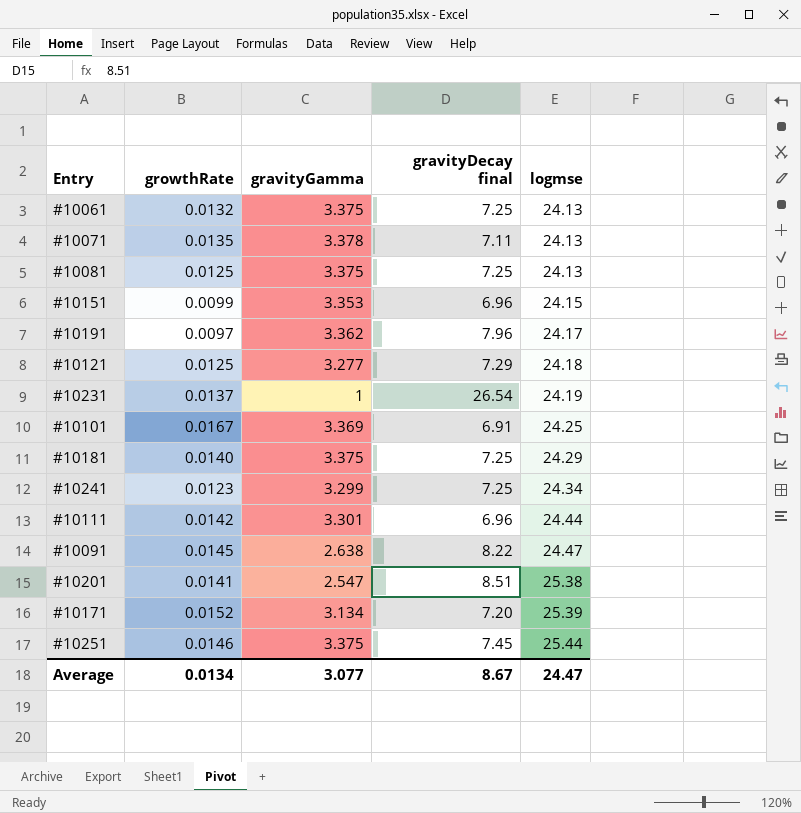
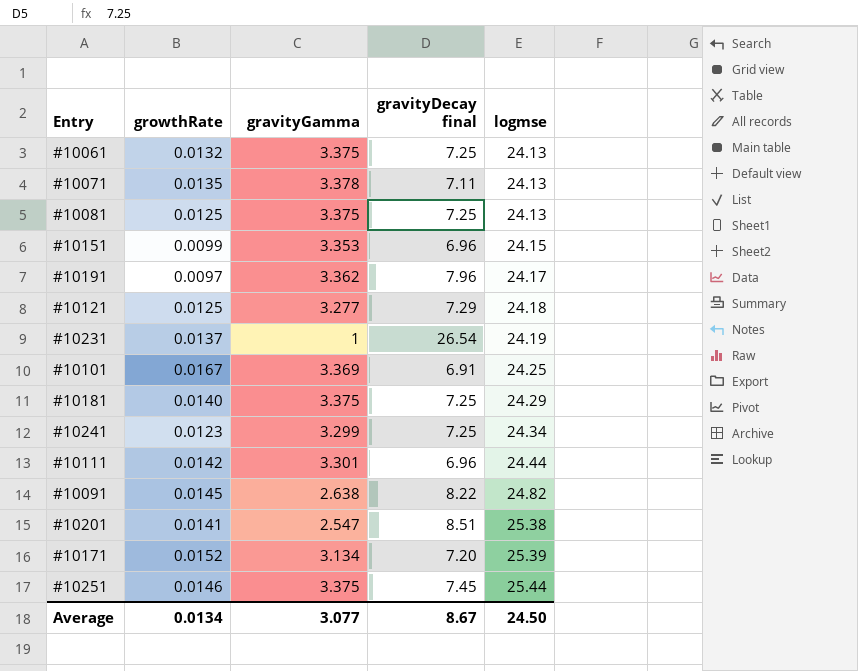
#10091 | logmse: 24.47 -> 24.82
Average | logmse: 24.47 -> 24.50

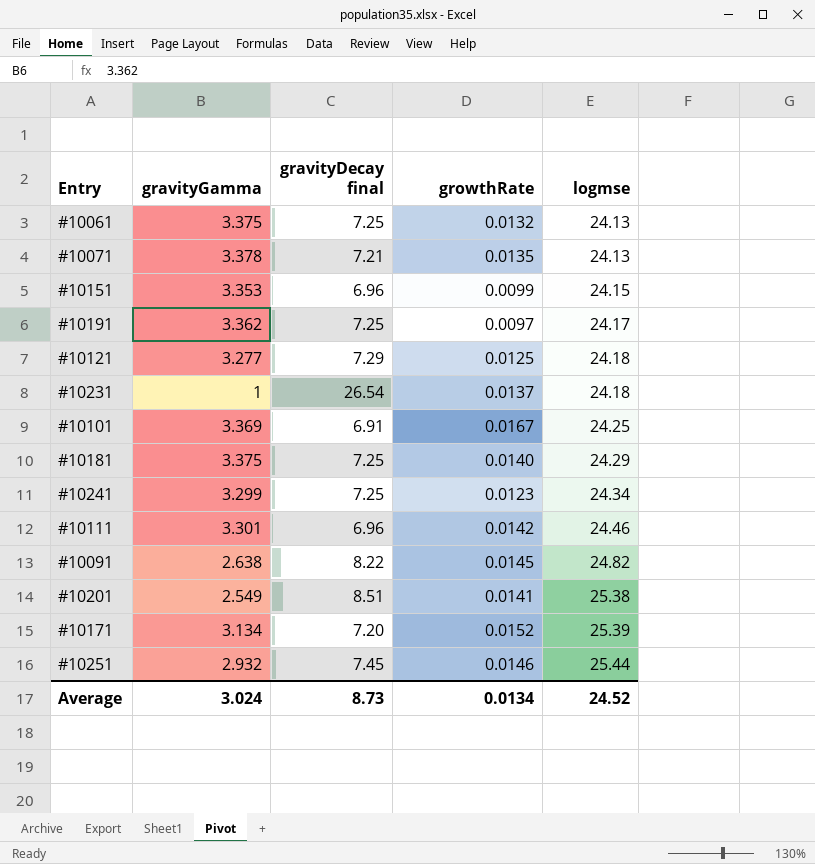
column growthRate | position: 2 -> 4
row #10081: 0.0125 | 3.375 | 7.25 | 24.13 -> none
#10071 | gravityDecay final: 7.11 -> 7.21
#10191 | gravityDecay final: 7.96 -> 7.25
#10231 | logmse: 24.19 -> 24.18
#10111 | logmse: 24.44 -> 24.46
#10201 | gravityGamma: 2.547 -> 2.549
#10251 | gravityGamma: 3.375 -> 2.932
Average | gravityGamma: 3.077 -> 3.024
Average | gravityDecay final: 8.67 -> 8.73
Average | logmse: 24.50 -> 24.52

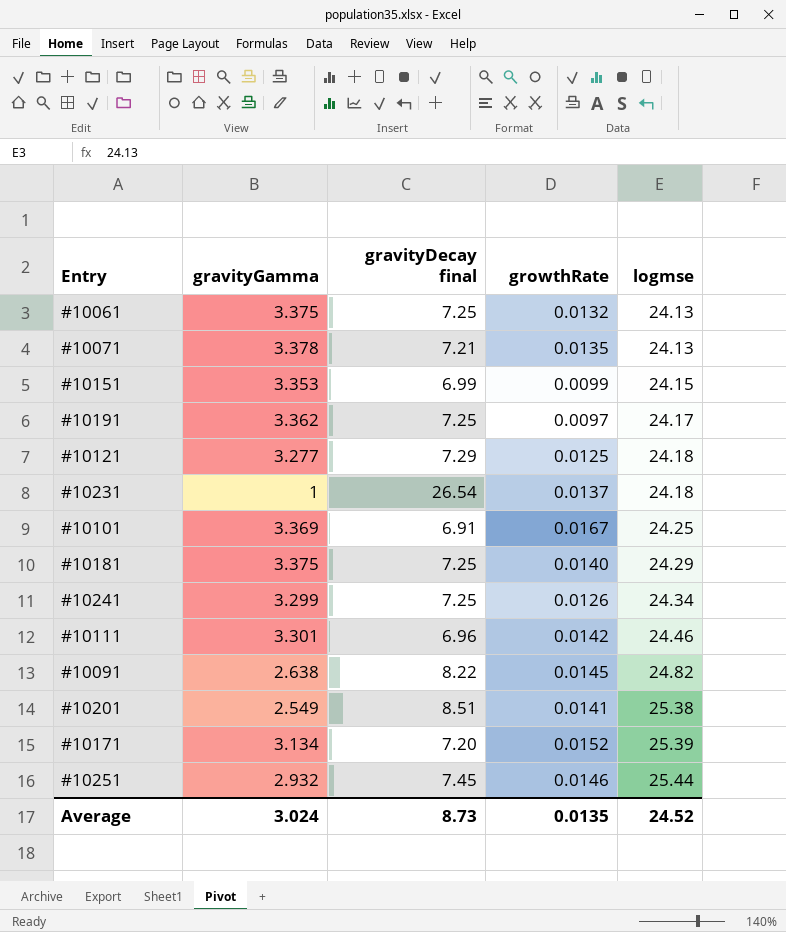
#10151 | gravityDecay final: 6.96 -> 6.99
#10241 | growthRate: 0.0123 -> 0.0126
Average | growthRate: 0.0134 -> 0.0135

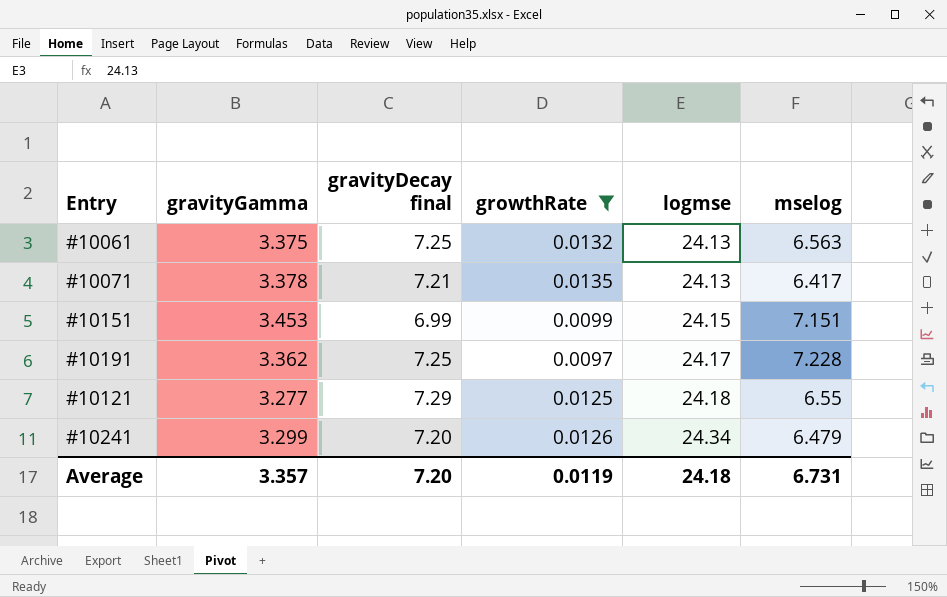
filter: none -> growthRate <= 0.0135
column mselog | position: none -> 6
#10151 | gravityGamma: 3.353 -> 3.453
#10241 | gravityDecay final: 7.25 -> 7.20
Average | gravityGamma: 3.024 -> 3.357
Average | gravityDecay final: 8.73 -> 7.20
Average | growthRate: 0.0135 -> 0.0119
Average | logmse: 24.52 -> 24.18

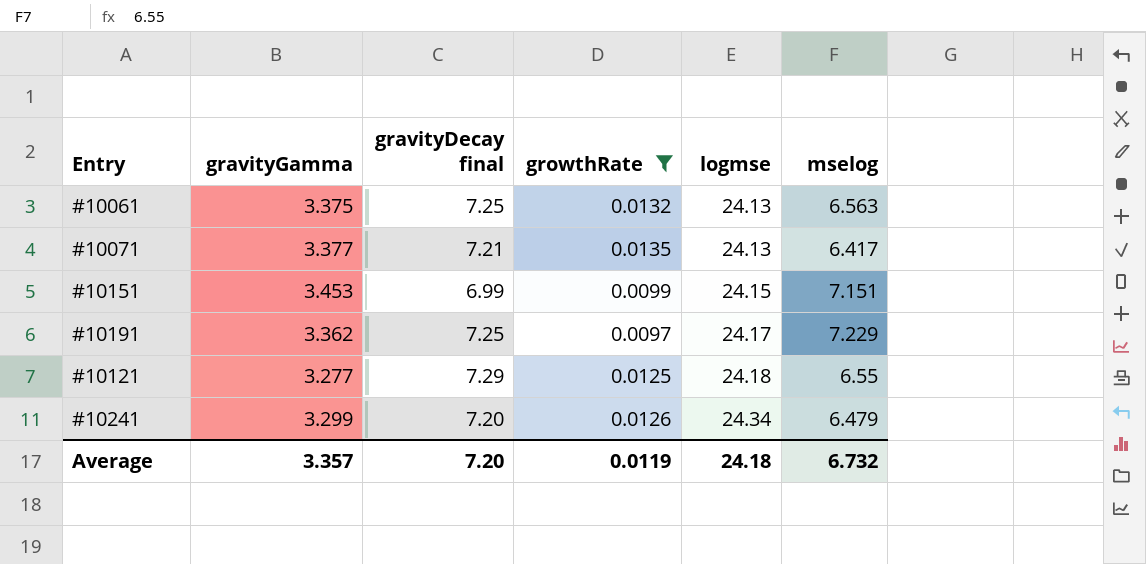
#10071 | gravityGamma: 3.378 -> 3.377
#10191 | mselog: 7.228 -> 7.229
Average | mselog: 6.731 -> 6.732

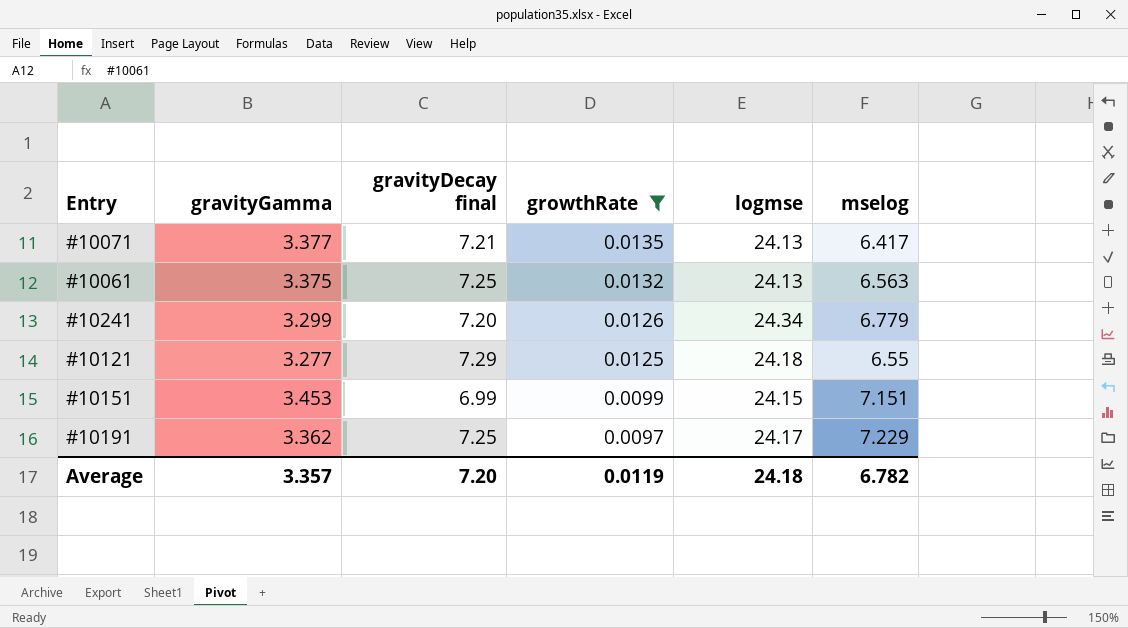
row order: logmse ascending -> growthRate descending
#10241 | mselog: 6.479 -> 6.779
Average | mselog: 6.732 -> 6.782

